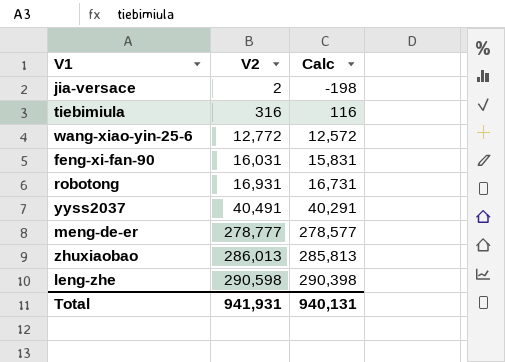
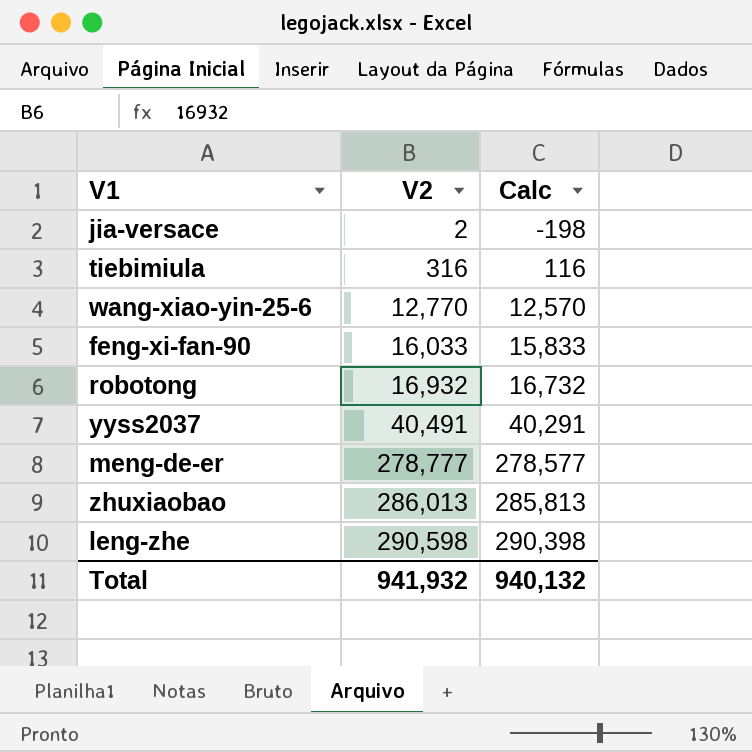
wang-xiao-yin-25-6 | V2: 12,772 -> 12,770
wang-xiao-yin-25-6 | Calc: 12,572 -> 12,570
feng-xi-fan-90 | V2: 16,031 -> 16,033
feng-xi-fan-90 | Calc: 15,831 -> 15,833
robotong | V2: 16,931 -> 16,932
robotong | Calc: 16,731 -> 16,732
Total | V2: 941,931 -> 941,932
Total | Calc: 940,131 -> 940,132

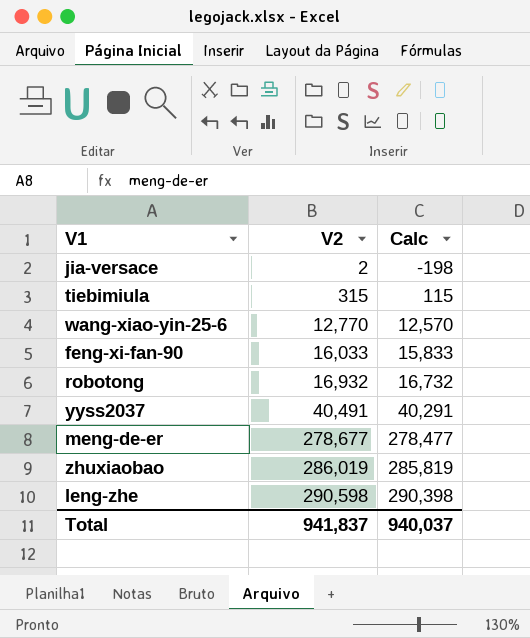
tiebimiula | V2: 316 -> 315
tiebimiula | Calc: 116 -> 115
meng-de-er | V2: 278,777 -> 278,677
meng-de-er | Calc: 278,577 -> 278,477
zhuxiaobao | V2: 286,013 -> 286,019
zhuxiaobao | Calc: 285,813 -> 285,819
Total | V2: 941,932 -> 941,837
Total | Calc: 940,132 -> 940,037

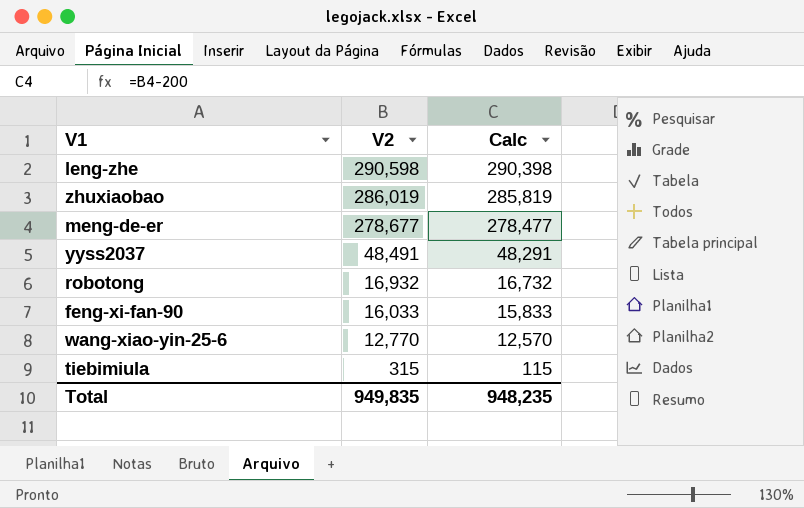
row order: V2 ascending -> V2 descending
row jia-versace: 2 | -198 -> none
yyss2037 | V2: 40,491 -> 48,491
yyss2037 | Calc: 40,291 -> 48,291
Total | V2: 941,837 -> 949,835
Total | Calc: 940,037 -> 948,235

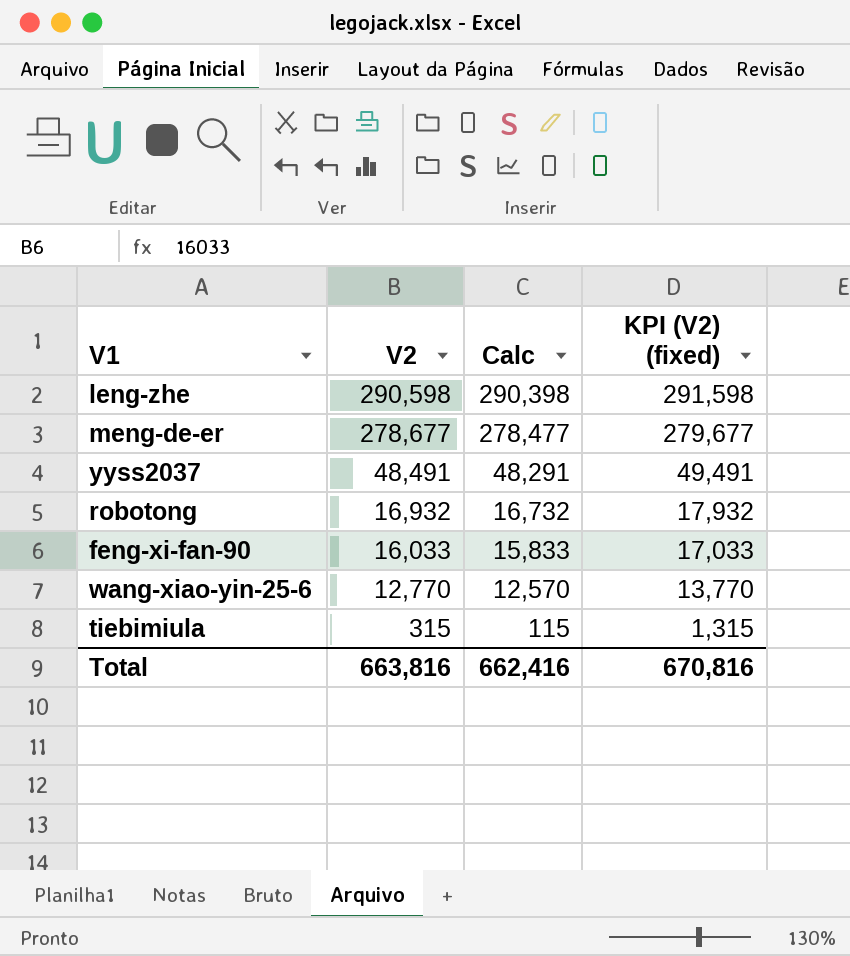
column KPI (V2) (fixed) | formula: none -> [V2] + 1000
row zhuxiaobao: 286,019 | 285,819 -> none
Total | V2: 949,835 -> 663,816
Total | Calc: 948,235 -> 662,416

